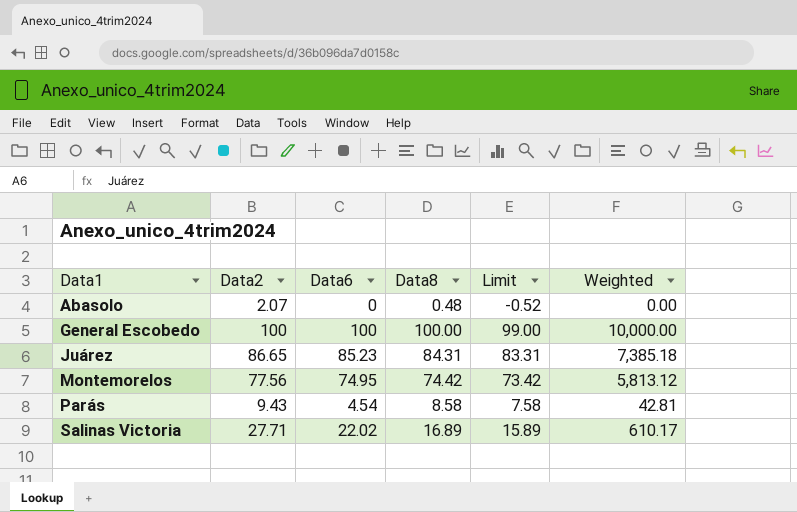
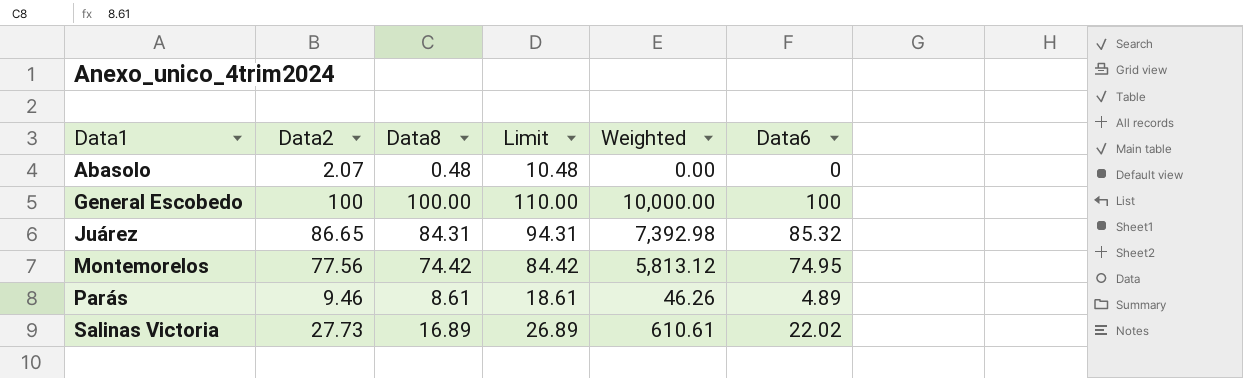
column Limit | formula: [Data8] - 1 -> [Data8] + 10
column Data6 | position: 3 -> 6
Juárez | Weighted: 7,385.18 -> 7,392.98
Juárez | Data6: 85.23 -> 85.32
Parás | Data2: 9.43 -> 9.46
Parás | Data8: 8.58 -> 8.61
Parás | Weighted: 42.81 -> 46.26
Parás | Data6: 4.54 -> 4.89
Salinas Victoria | Data2: 27.71 -> 27.73
Salinas Victoria | Weighted: 610.17 -> 610.61

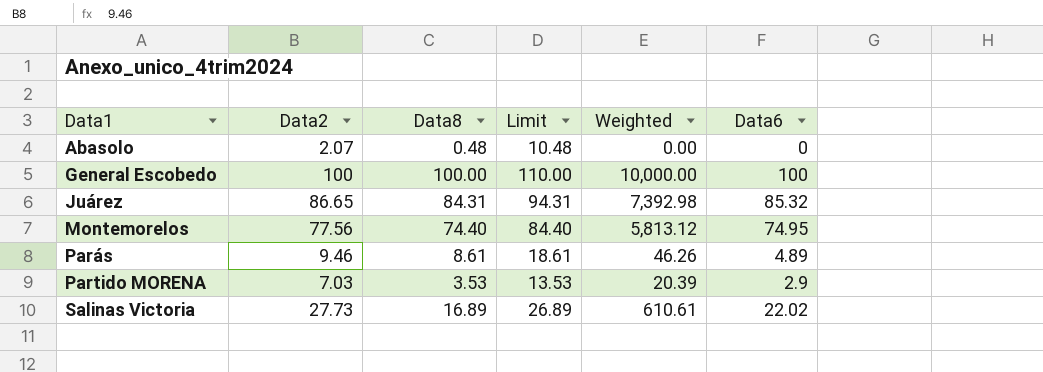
Montemorelos | Data8: 74.42 -> 74.40
Montemorelos | Limit: 84.42 -> 84.40
row Partido MORENA: none -> 7.03 | 3.53 | 13.53 | 20.39 | 2.9

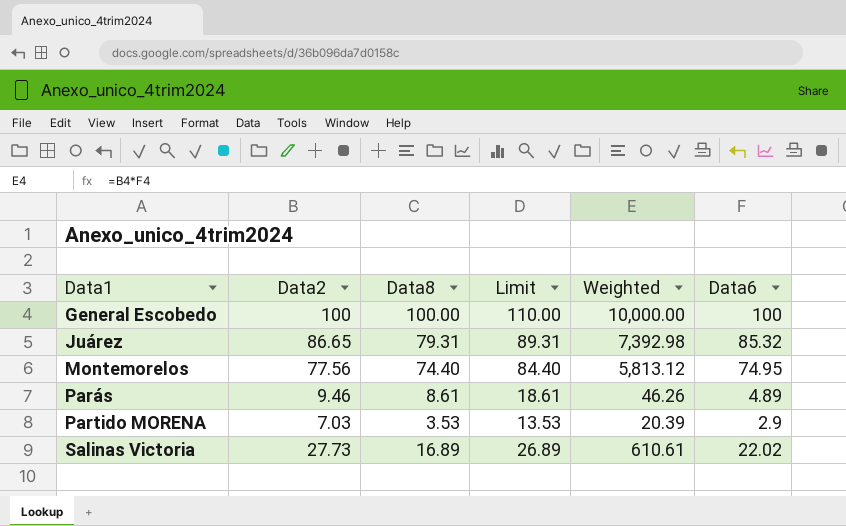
row Abasolo: 2.07 | 0.48 | 10.48 | 0.00 | 0 -> none
Juárez | Data8: 84.31 -> 79.31
Juárez | Limit: 94.31 -> 89.31

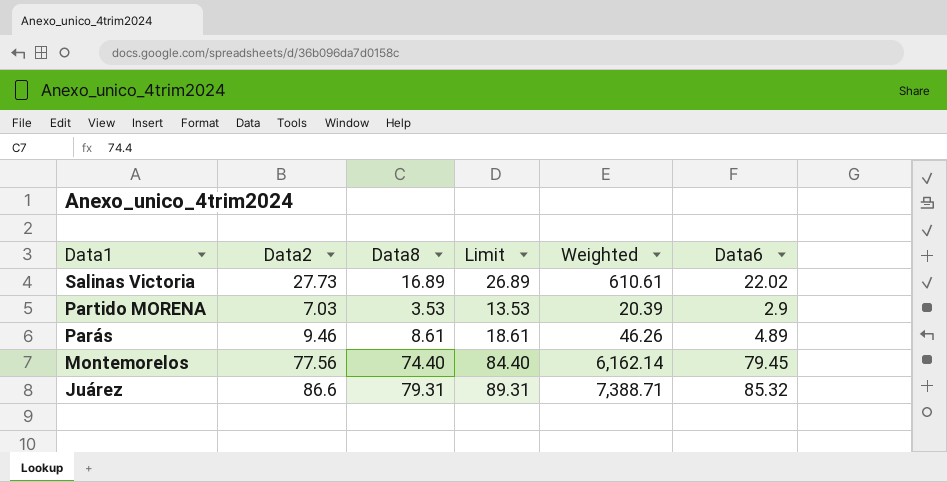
row order: Data1 ascending -> Data1 descending
row General Escobedo: 100 | 100.00 | 110.00 | 10,000.00 | 100 -> none
Montemorelos | Weighted: 5,813.12 -> 6,162.14
Montemorelos | Data6: 74.95 -> 79.45
Juárez | Data2: 86.65 -> 86.6
Juárez | Weighted: 7,392.98 -> 7,388.71

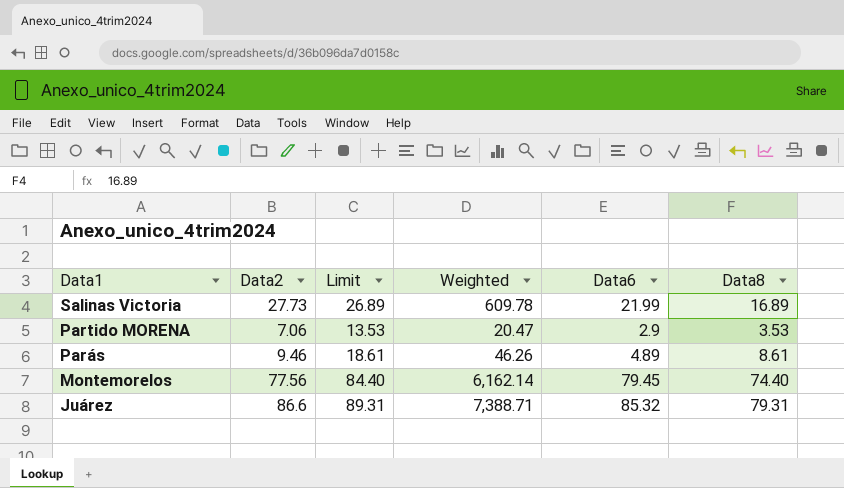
column Data8 | position: 3 -> 6
Salinas Victoria | Weighted: 610.61 -> 609.78
Salinas Victoria | Data6: 22.02 -> 21.99
Partido MORENA | Data2: 7.03 -> 7.06
Partido MORENA | Weighted: 20.39 -> 20.47

